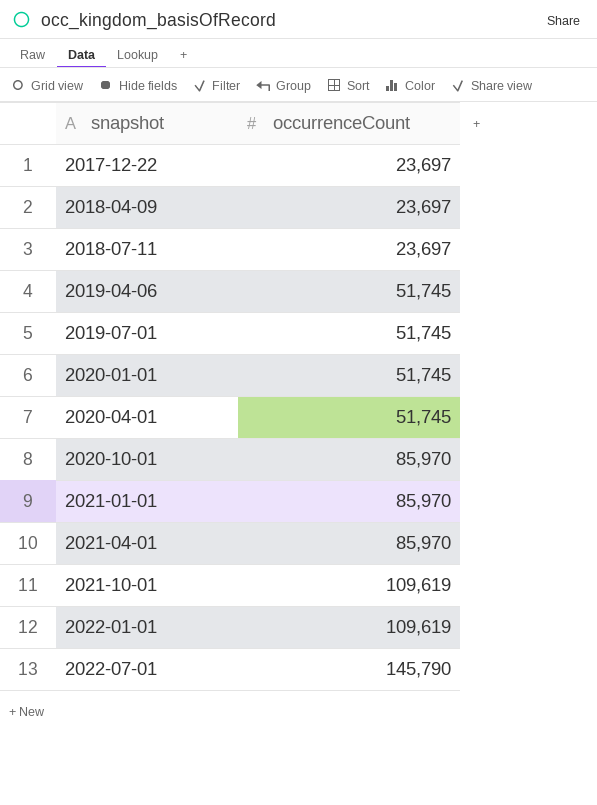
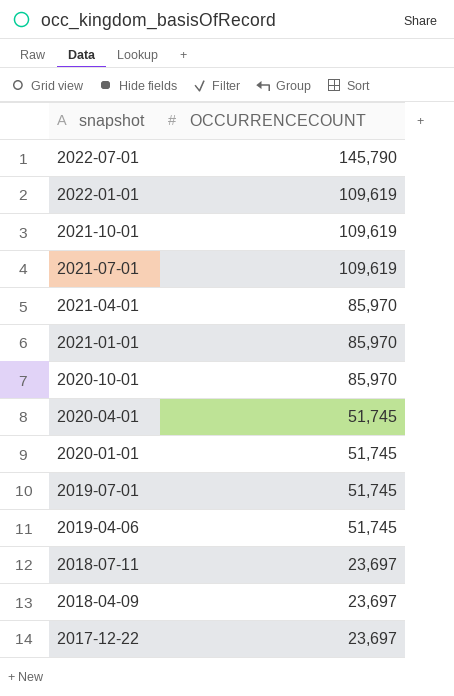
row order: snapshot ascending -> snapshot descending
column name: occurrenceCount -> OCCURRENCECOUNT
row 2021-07-01: none -> 109,619

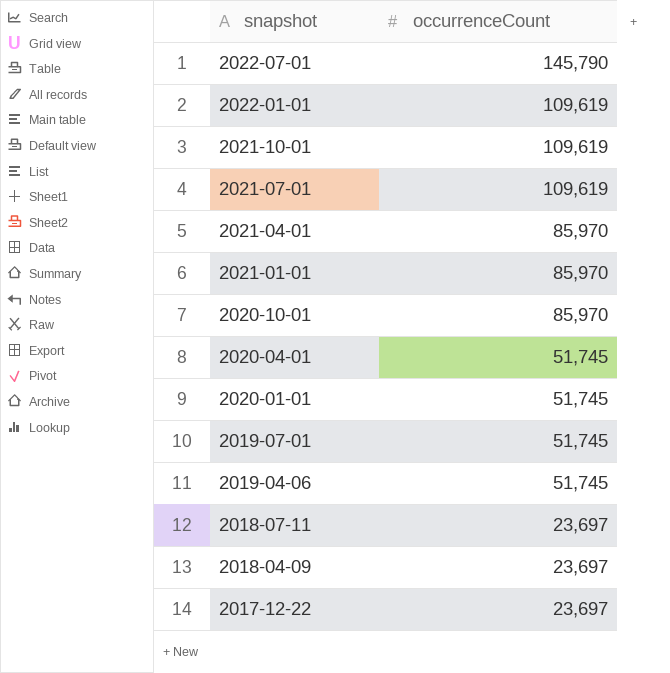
column name: OCCURRENCECOUNT -> occurrenceCount

